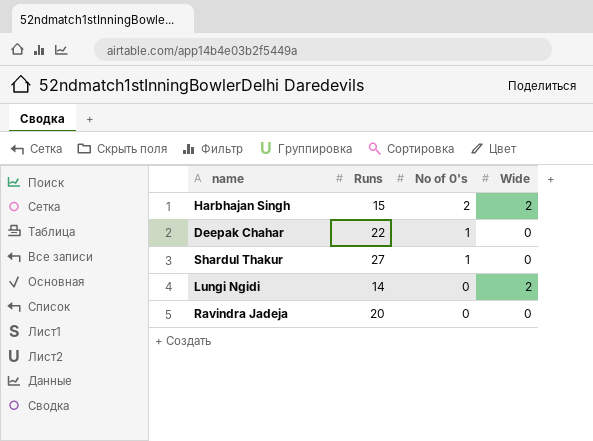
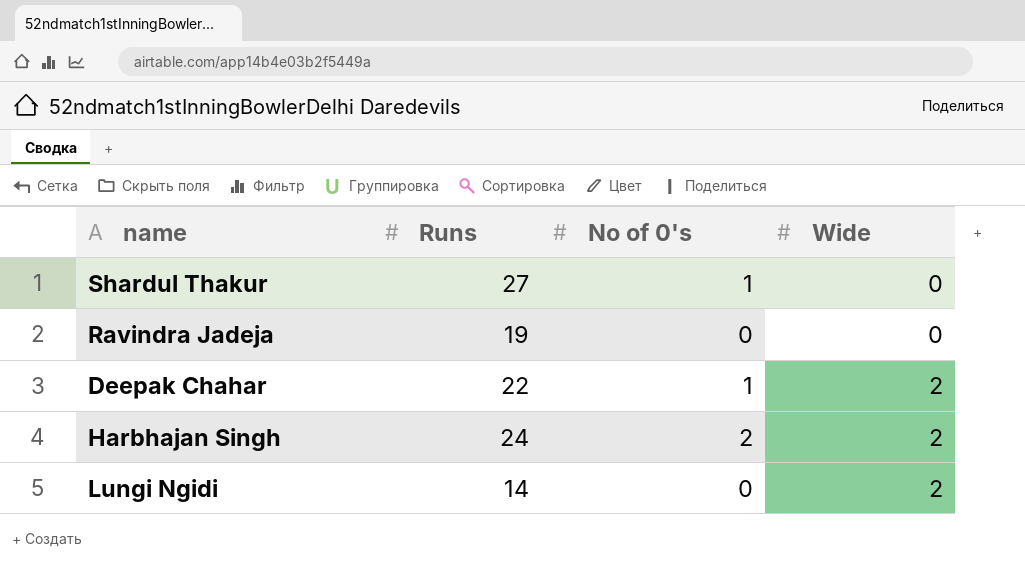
row order: No of 0's descending -> Wide ascending
Ravindra Jadeja | Runs: 20 -> 19
Deepak Chahar | Wide: 0 -> 2
Harbhajan Singh | Runs: 15 -> 24

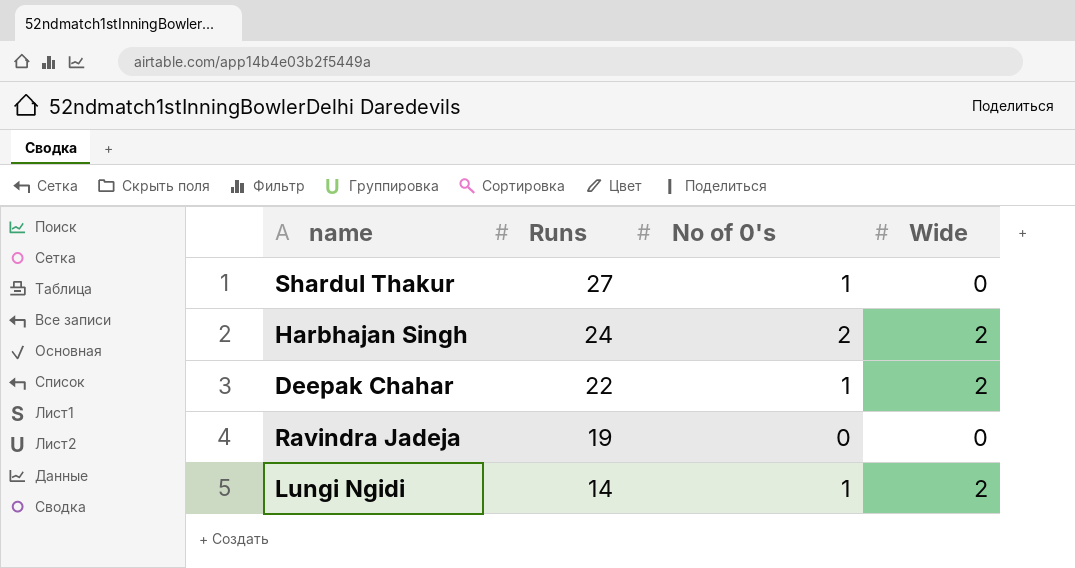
row order: Wide ascending -> Runs descending
Lungi Ngidi | No of 0's: 0 -> 1

